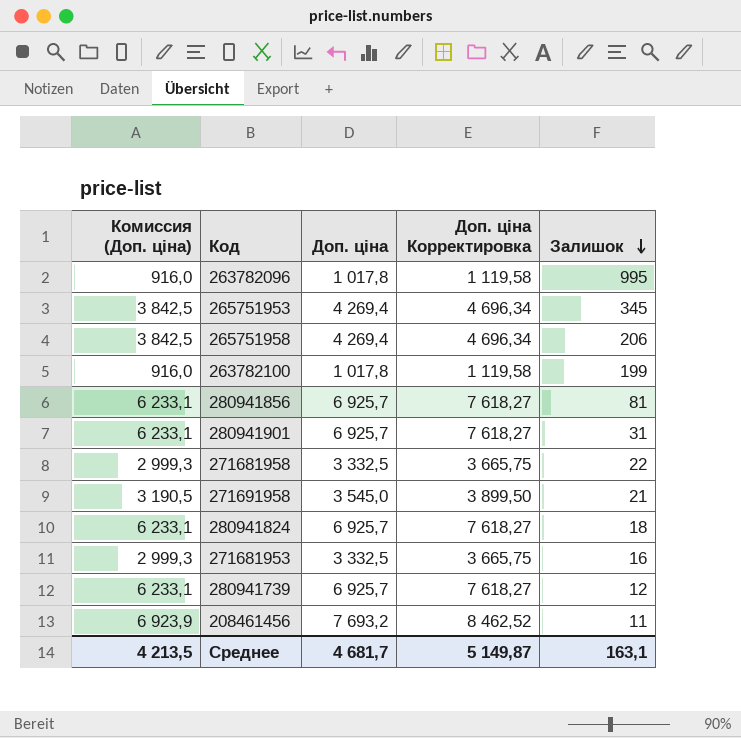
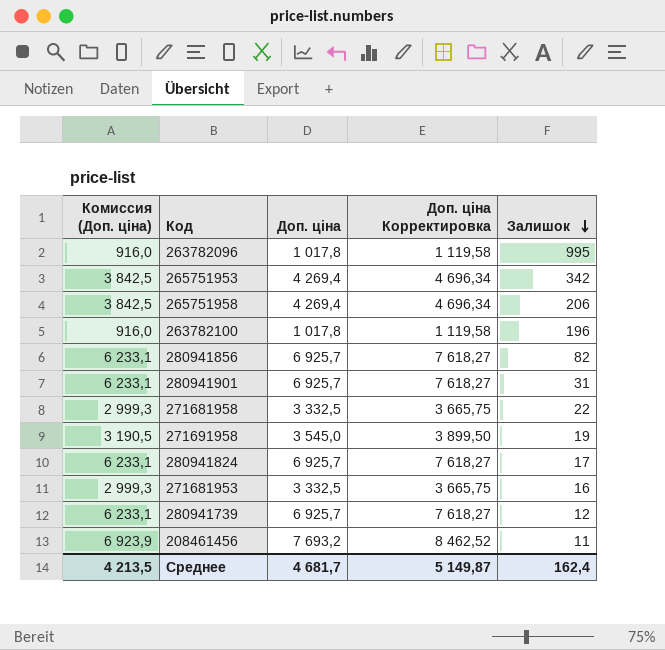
265751953 | Залишок: 345 -> 342
263782100 | Залишок: 199 -> 196
280941856 | Залишок: 81 -> 82
271691958 | Залишок: 21 -> 19
280941824 | Залишок: 18 -> 17
Среднее | Залишок: 163,1 -> 162,4

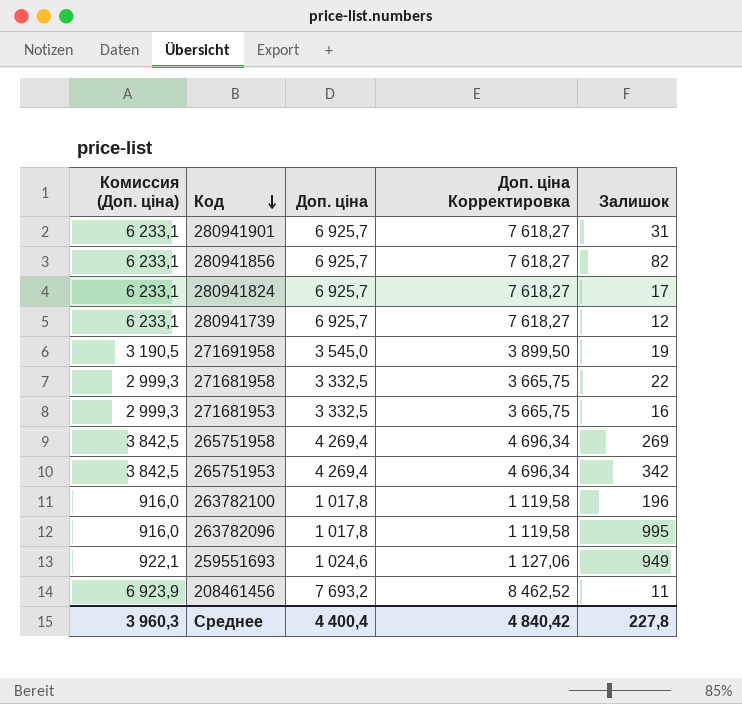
row order: Залишок descending -> Код descending
265751958 | Залишок: 206 -> 269
row 259551693: none -> 922,1 | 1 024,6 | 1 127,06 | 949
Среднее | Комиссия (Доп. ціна): 4 213,5 -> 3 960,3
Среднее | Доп. ціна: 4 681,7 -> 4 400,4
Среднее | Доп. ціна Корректировка: 5 149,87 -> 4 840,42
Среднее | Залишок: 162,4 -> 227,8

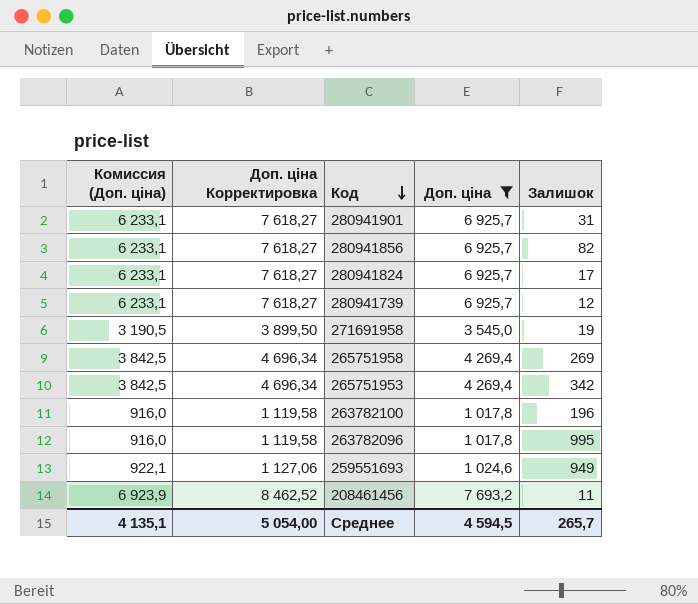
filter: none -> Доп. ціна != 3 332,5
column Доп. ціна Корректировка | position: 4 -> 2
Среднее | Комиссия (Доп. ціна): 3 960,3 -> 4 135,1
Среднее | Доп. ціна Корректировка: 4 840,42 -> 5 054,00
Среднее | Доп. ціна: 4 400,4 -> 4 594,5
Среднее | Залишок: 227,8 -> 265,7

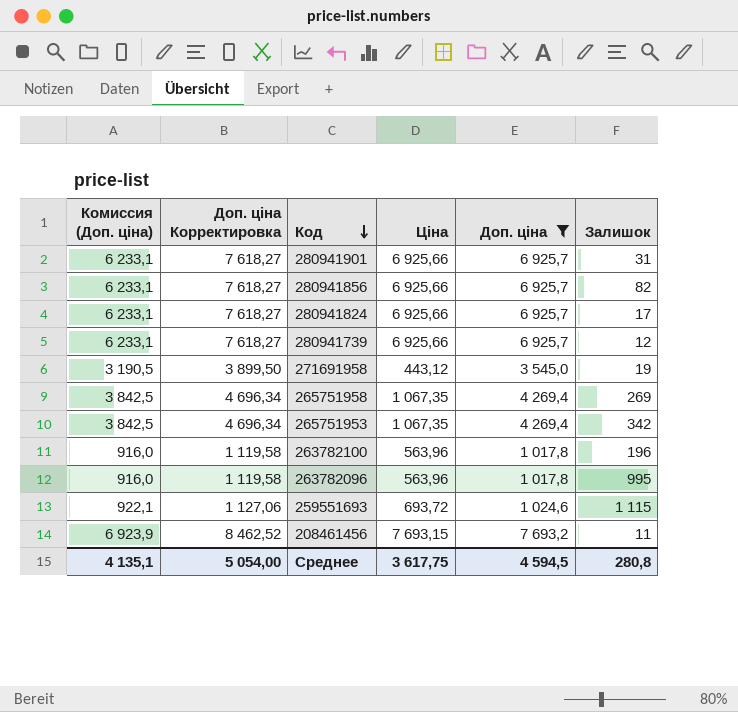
column Ціна | position: none -> 4
259551693 | Залишок: 949 -> 1 115
Среднее | Залишок: 265,7 -> 280,8

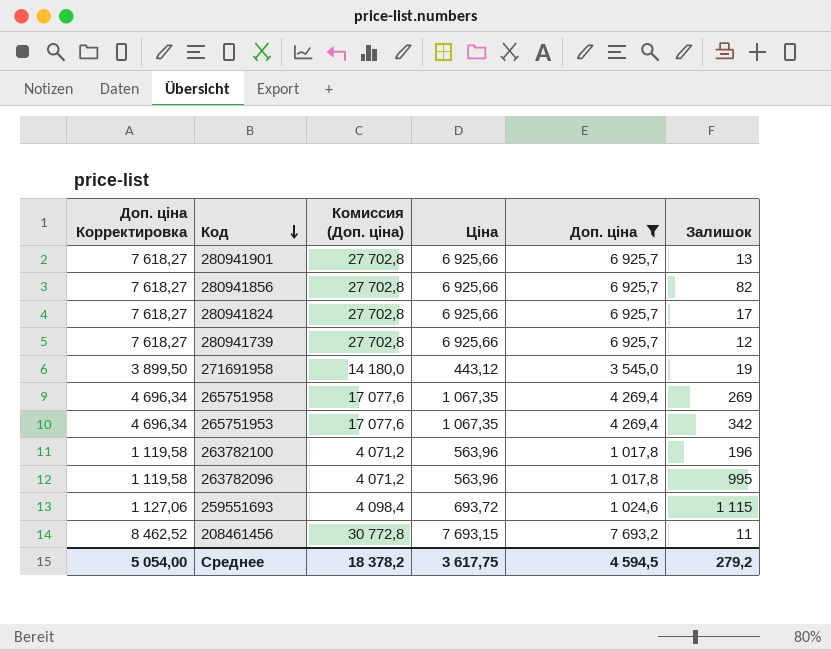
column Комиссия (Доп. ціна) | formula: [Доп. ціна] * 0,9 -> [Доп. ціна] * 4
column Комиссия (Доп. ціна) | position: 1 -> 3
280941901 | Залишок: 31 -> 13
Среднее | Комиссия (Доп. ціна): 4 135,1 -> 18 378,2
Среднее | Залишок: 280,8 -> 279,2

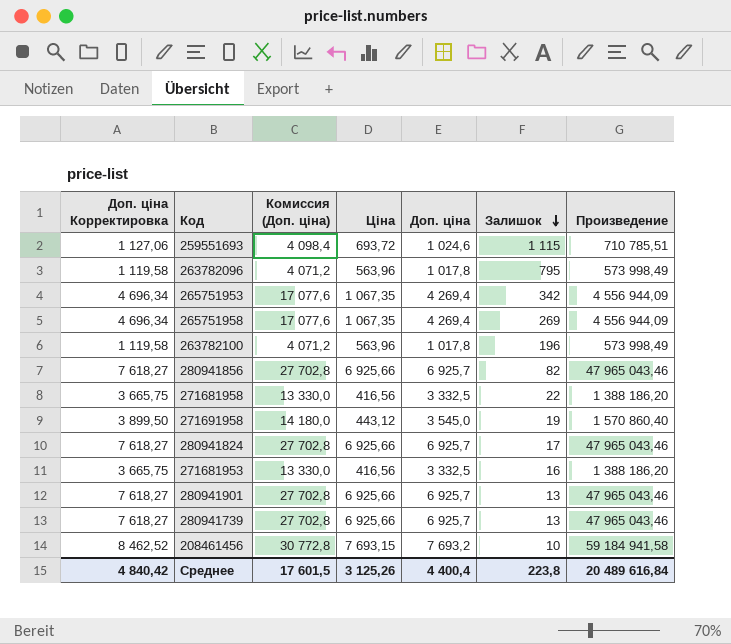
filter: Доп. ціна != 3 332,5 -> none
row order: Код descending -> Залишок descending
column Произведение | formula: none -> [Ціна] * [Доп. ціна]
263782096 | Залишок: 995 -> 795
280941739 | Залишок: 12 -> 13
208461456 | Залишок: 11 -> 10
Среднее | Доп. ціна Корректировка: 5 054,00 -> 4 840,42
Среднее | Комиссия (Доп. ціна): 18 378,2 -> 17 601,5
Среднее | Ціна: 3 617,75 -> 3 125,26
Среднее | Доп. ціна: 4 594,5 -> 4 400,4
Среднее | Залишок: 279,2 -> 223,8

